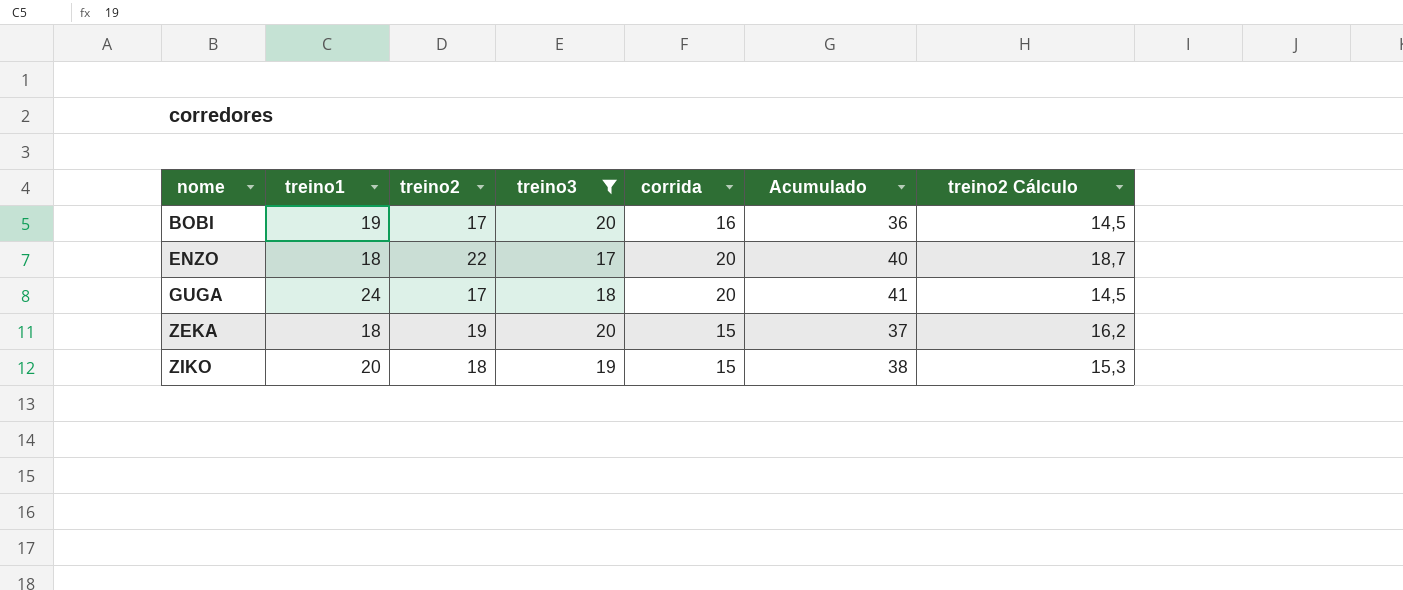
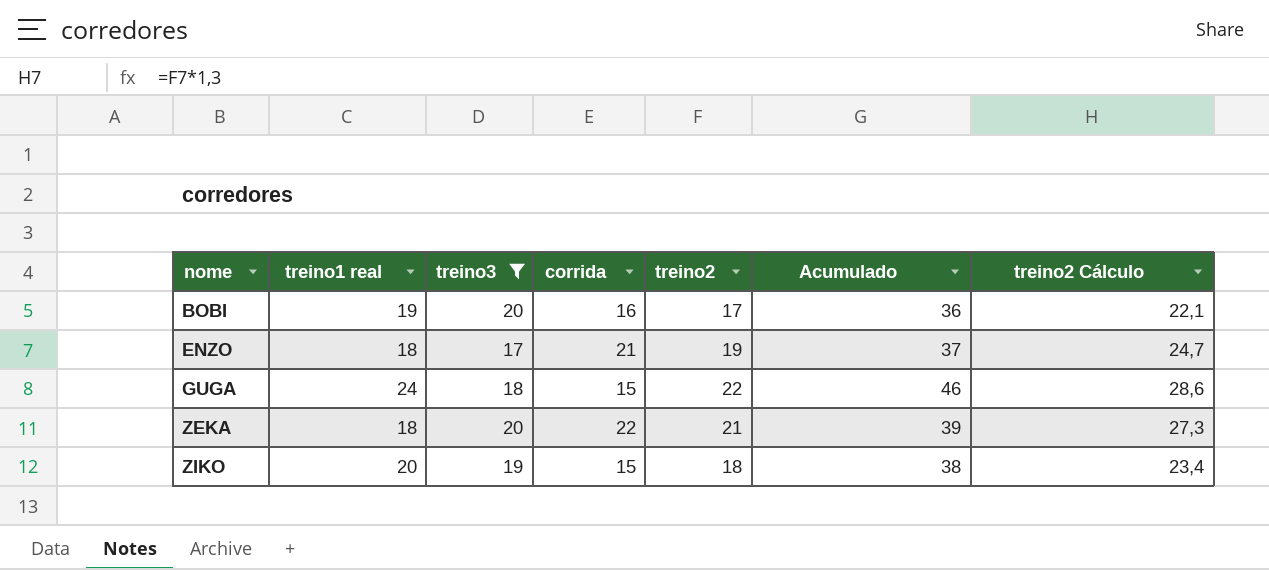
column name: treino1 -> treino1 real
column treino2 | position: 3 -> 5
column treino2 Cálculo | formula: [treino2] * 0,85 -> [treino2] * 1,3
ENZO | corrida: 20 -> 21
ENZO | treino2: 22 -> 19
ENZO | Acumulado: 40 -> 37
GUGA | corrida: 20 -> 15
GUGA | treino2: 17 -> 22
GUGA | Acumulado: 41 -> 46
ZEKA | corrida: 15 -> 22
ZEKA | treino2: 19 -> 21
ZEKA | Acumulado: 37 -> 39

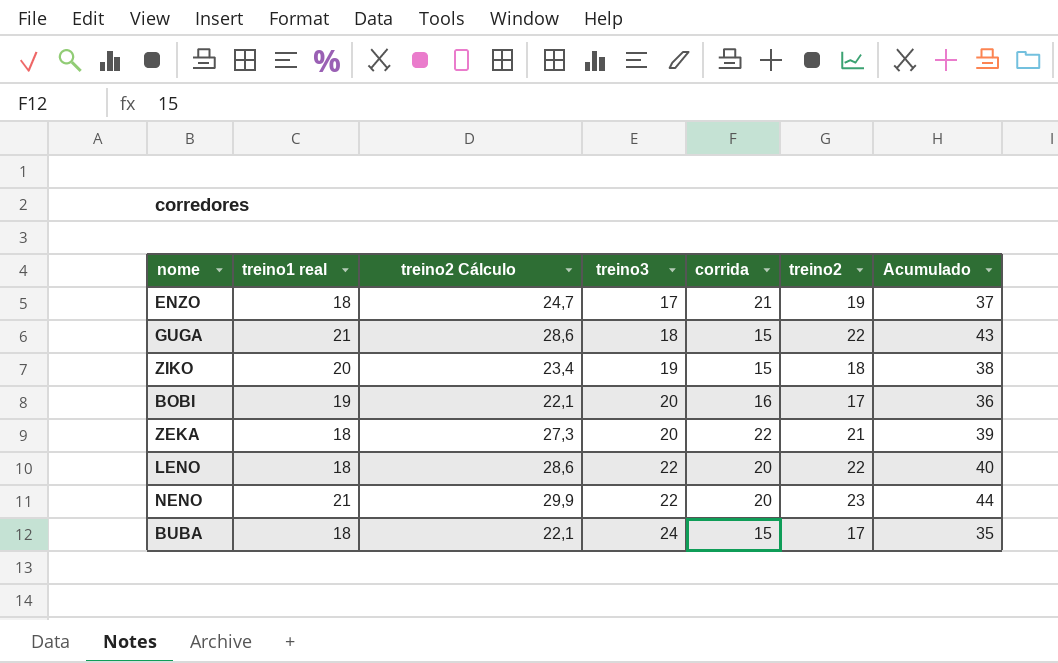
filter: treino3 <= 20 -> none
row order: nome ascending -> treino3 ascending
column treino2 Cálculo | position: 7 -> 3
GUGA | treino1 real: 24 -> 21
GUGA | Acumulado: 46 -> 43

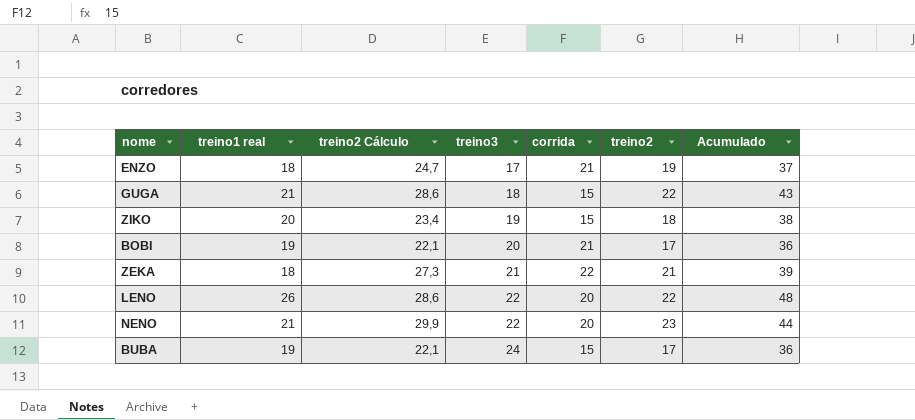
BOBI | corrida: 16 -> 21
ZEKA | treino3: 20 -> 21
LENO | treino1 real: 18 -> 26
LENO | Acumulado: 40 -> 48
BUBA | treino1 real: 18 -> 19
BUBA | Acumulado: 35 -> 36

